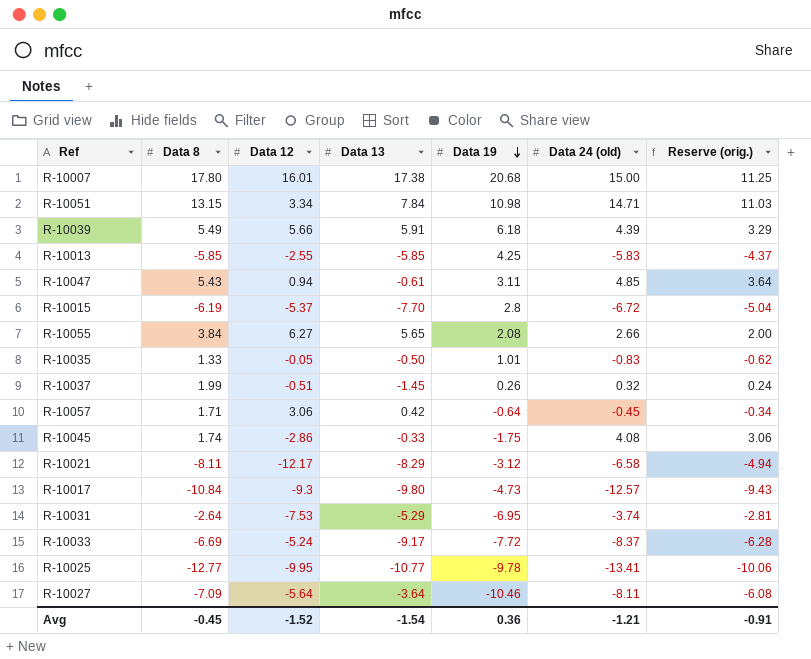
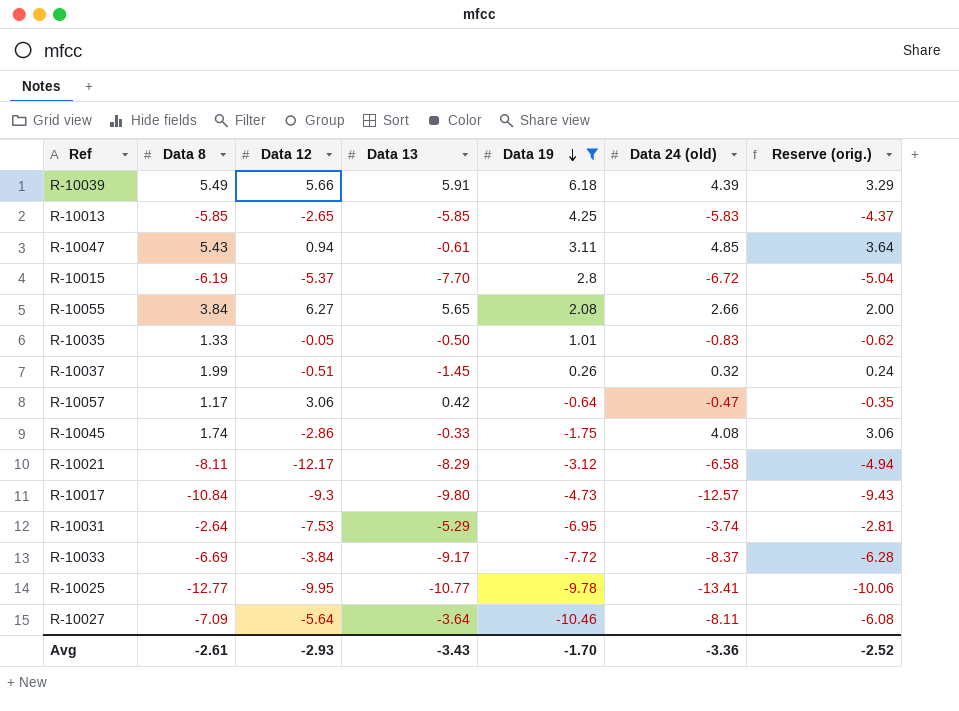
filter: none -> Data 19 <= 6.18
R-10013 | Data 12: -2.55 -> -2.65
R-10057 | Data 8: 1.71 -> 1.17
R-10057 | Data 24 (old): -0.45 -> -0.47
R-10057 | Reserve (orig.): -0.34 -> -0.35
R-10033 | Data 12: -5.24 -> -3.84
Avg | Data 8: -0.45 -> -2.61
Avg | Data 12: -1.52 -> -2.93
Avg | Data 13: -1.54 -> -3.43
Avg | Data 19: 0.36 -> -1.70
Avg | Data 24 (old): -1.21 -> -3.36
Avg | Reserve (orig.): -0.91 -> -2.52

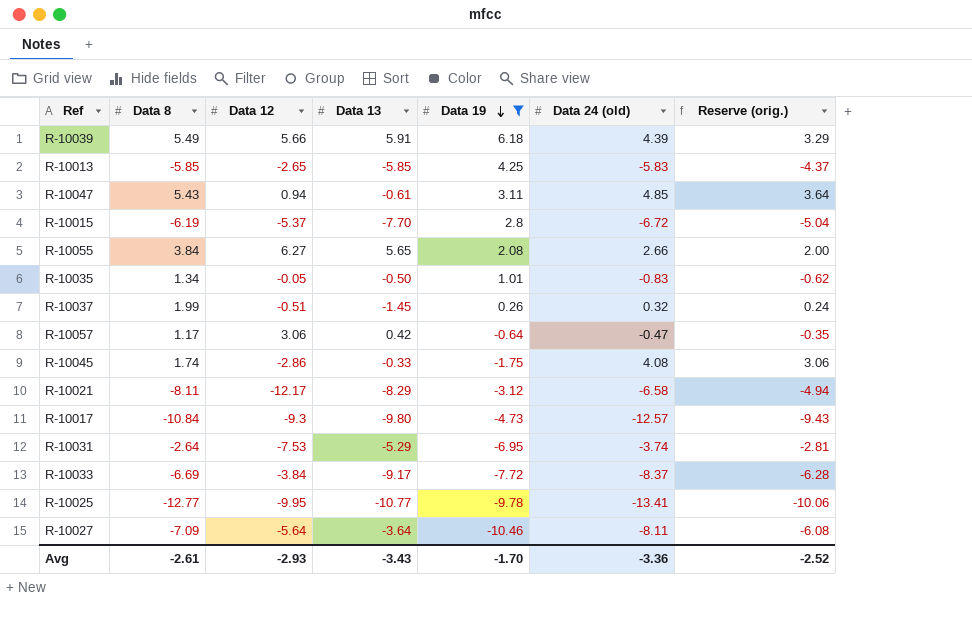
R-10035 | Data 8: 1.33 -> 1.34

